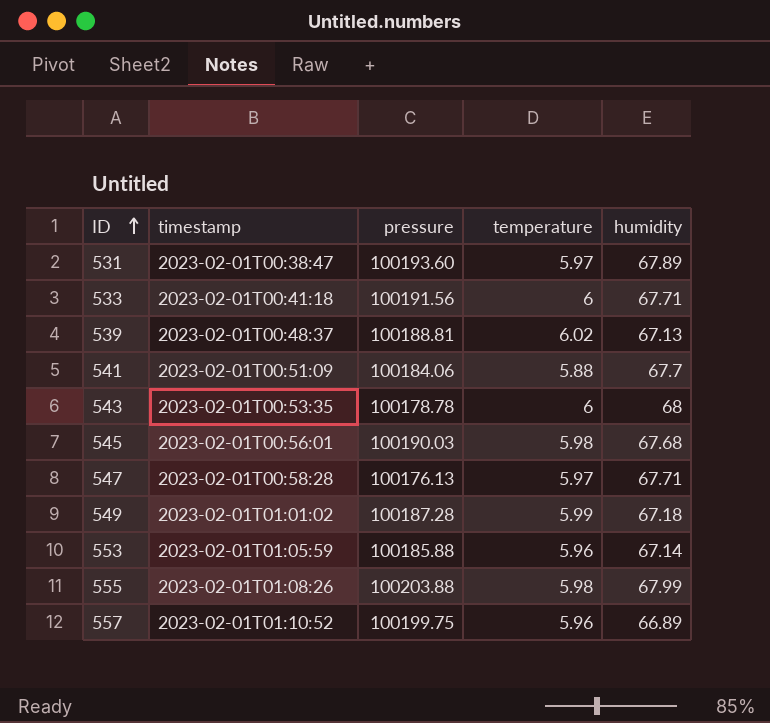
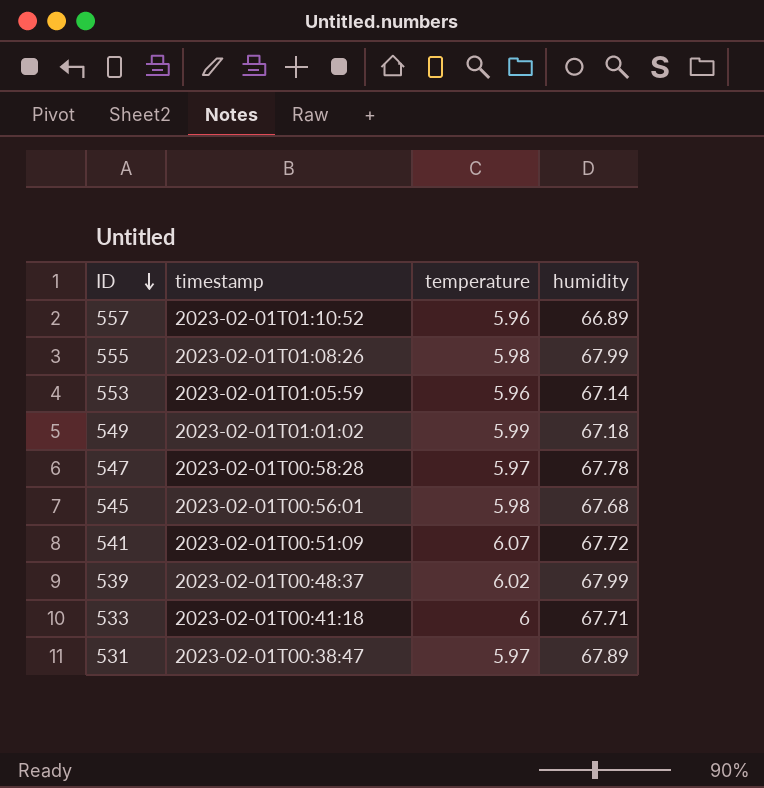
row order: ID ascending -> ID descending
column pressure | position: 3 -> none
row 543: 2023-02-01T00:53:35 | 100178.78 | 6 | 68 -> none
547 | humidity: 67.71 -> 67.78
541 | temperature: 5.88 -> 6.07
541 | humidity: 67.7 -> 67.72
539 | humidity: 67.13 -> 67.99

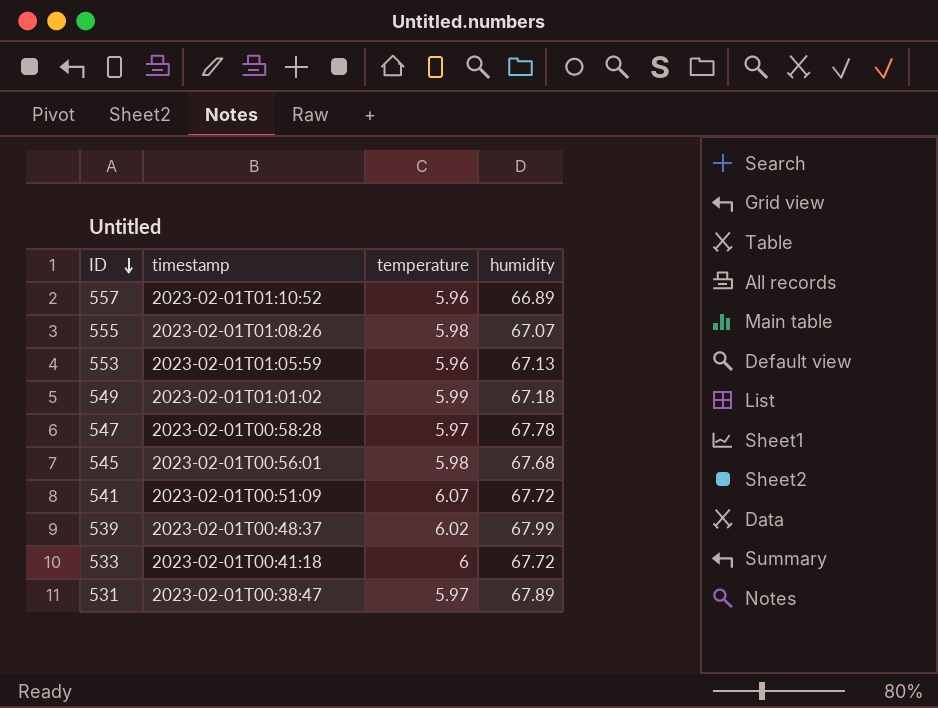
555 | humidity: 67.99 -> 67.07
553 | humidity: 67.14 -> 67.13
533 | humidity: 67.71 -> 67.72

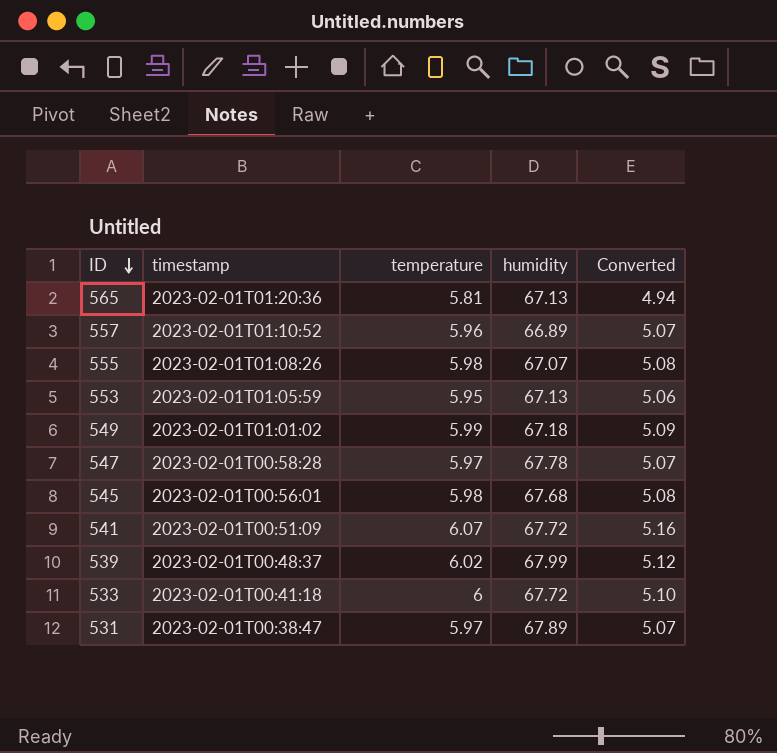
column Converted | formula: none -> [temperature] * 0.85
row 565: none -> 2023-02-01T01:20:36 | 5.81 | 67.13 | 4.94
553 | temperature: 5.96 -> 5.95

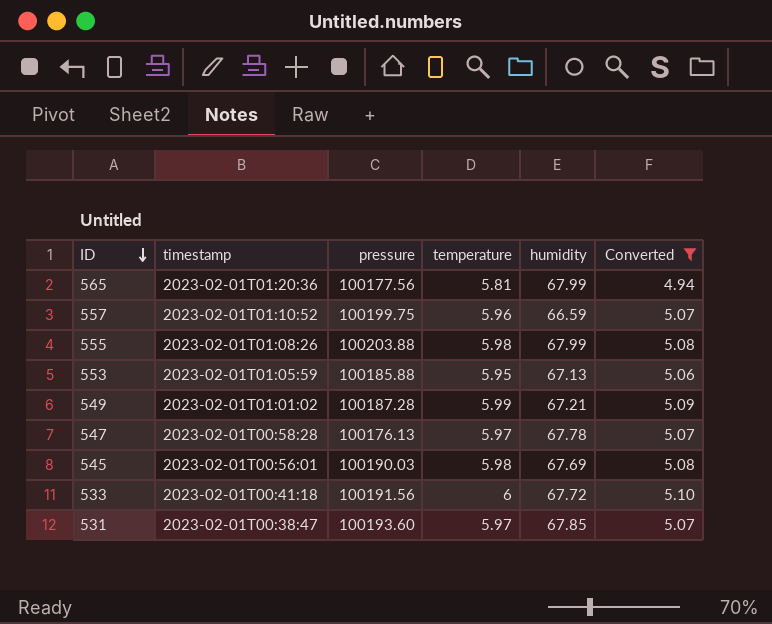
filter: none -> Converted <= 5.10
column pressure | position: none -> 3
565 | humidity: 67.13 -> 67.99
557 | humidity: 66.89 -> 66.59
555 | humidity: 67.07 -> 67.99
549 | humidity: 67.18 -> 67.21
545 | humidity: 67.68 -> 67.69
531 | humidity: 67.89 -> 67.85

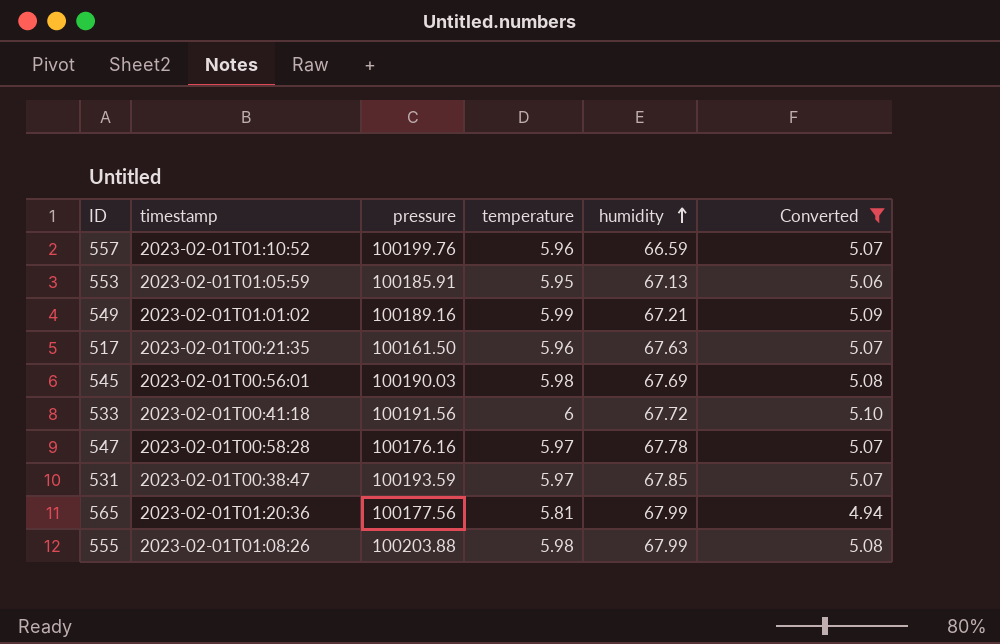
row order: ID descending -> humidity ascending
557 | pressure: 100199.75 -> 100199.76
553 | pressure: 100185.88 -> 100185.91
549 | pressure: 100187.28 -> 100189.16
row 517: none -> 2023-02-01T00:21:35 | 100161.50 | 5.96 | 67.63 | 5.07
547 | pressure: 100176.13 -> 100176.16
531 | pressure: 100193.60 -> 100193.59

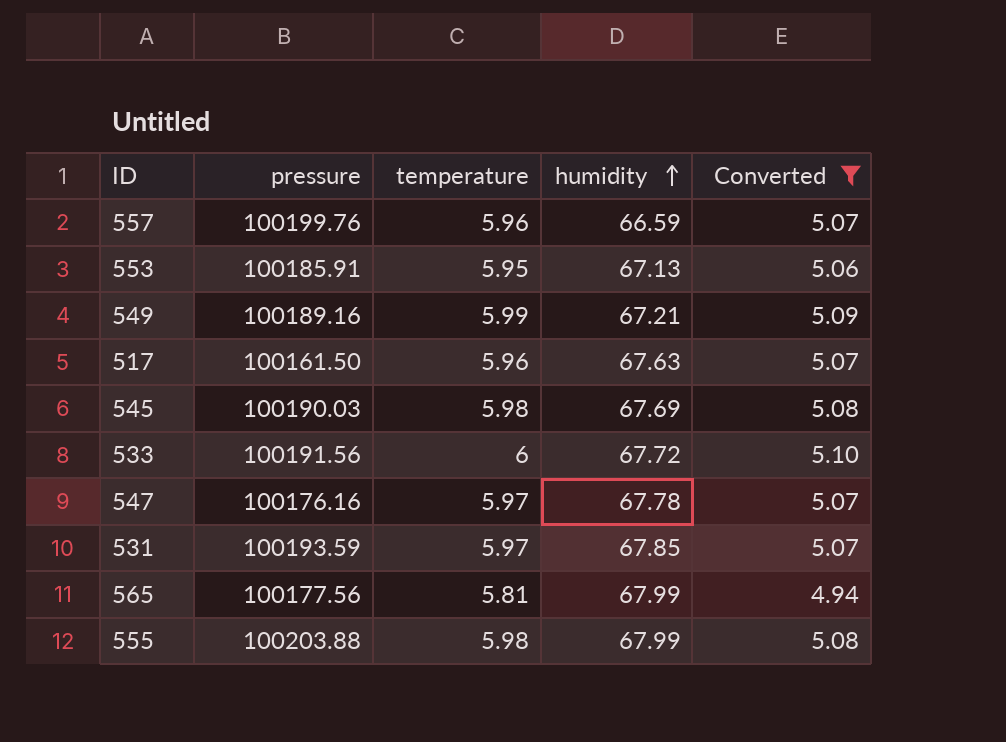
column timestamp | position: 2 -> none

